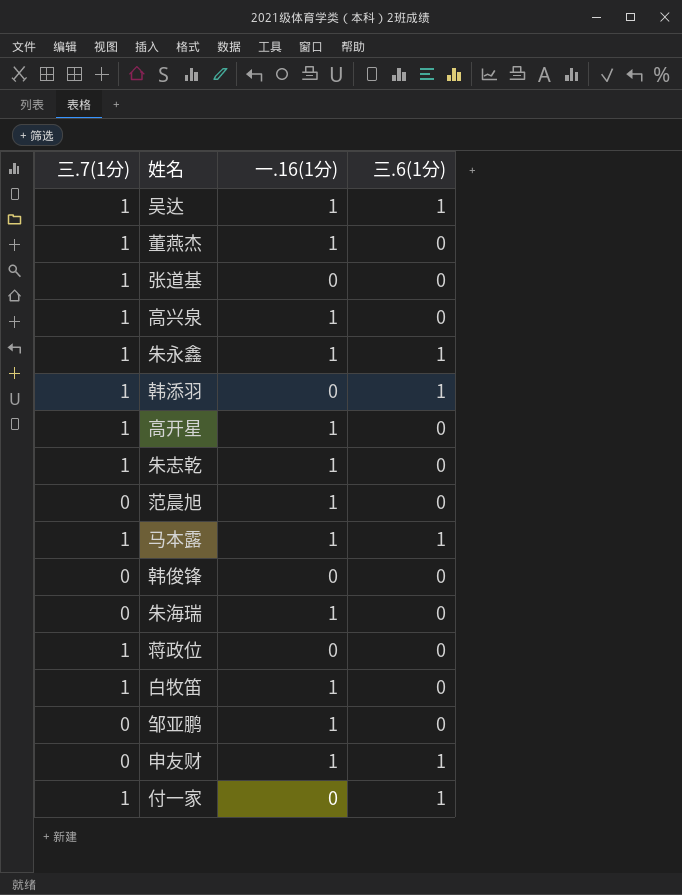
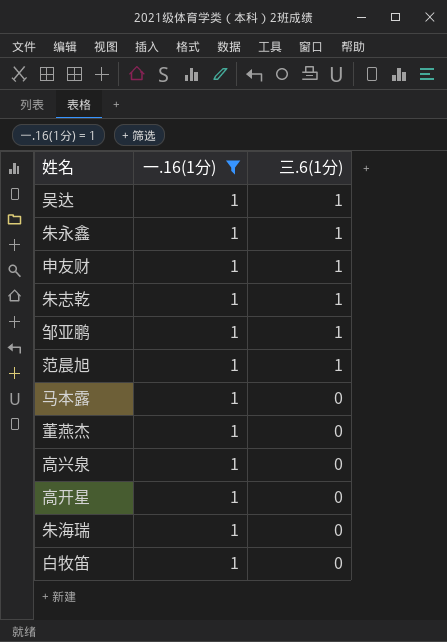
filter: none -> 一.16(1分) = 1
row order: none -> 三.6(1分) descending
column 三.7(1分) | position: 1 -> none
朱志乾 | 三.6(1分): 0 -> 1
邹亚鹏 | 三.6(1分): 0 -> 1
范晨旭 | 三.6(1分): 0 -> 1
马本露 | 三.6(1分): 1 -> 0

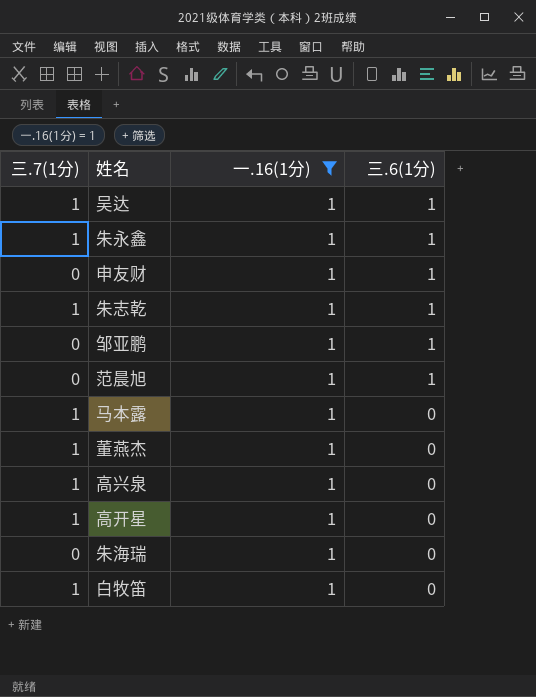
column 三.7(1分) | position: none -> 1

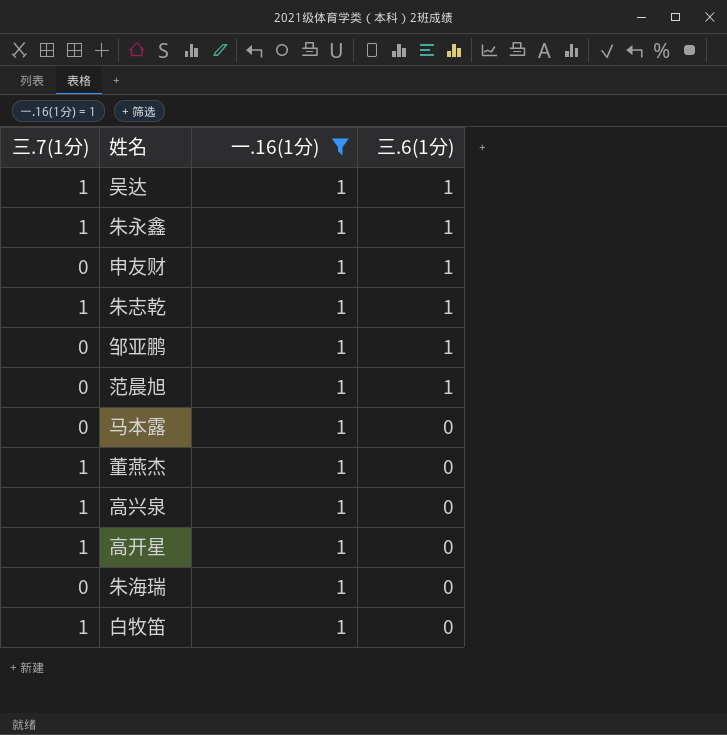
马本露 | 三.7(1分): 1 -> 0

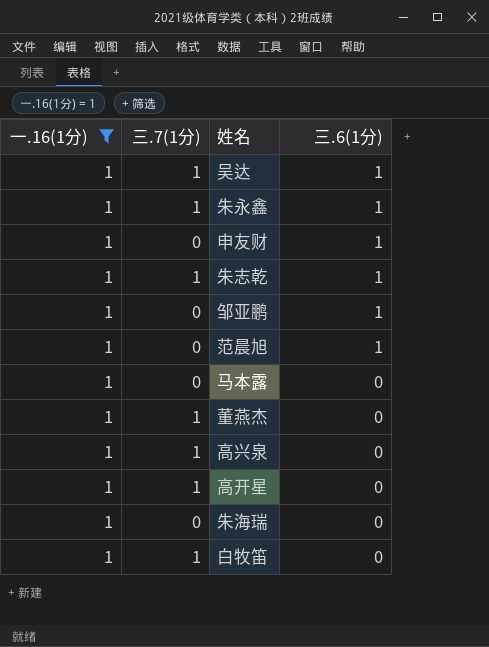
column 一.16(1分) | position: 3 -> 1

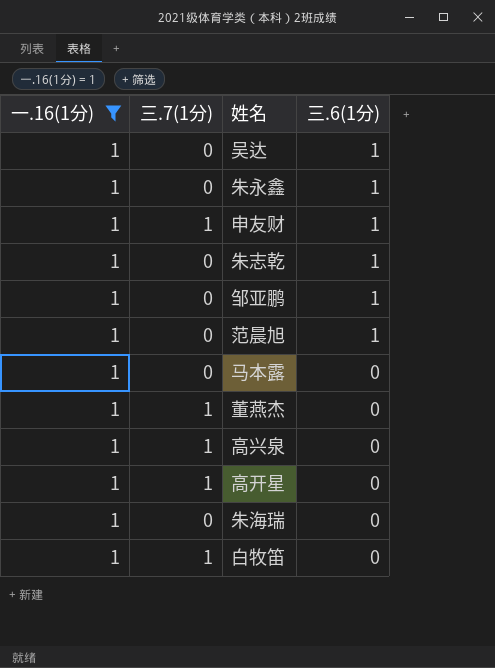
吴达 | 三.7(1分): 1 -> 0
朱永鑫 | 三.7(1分): 1 -> 0
申友财 | 三.7(1分): 0 -> 1
朱志乾 | 三.7(1分): 1 -> 0

